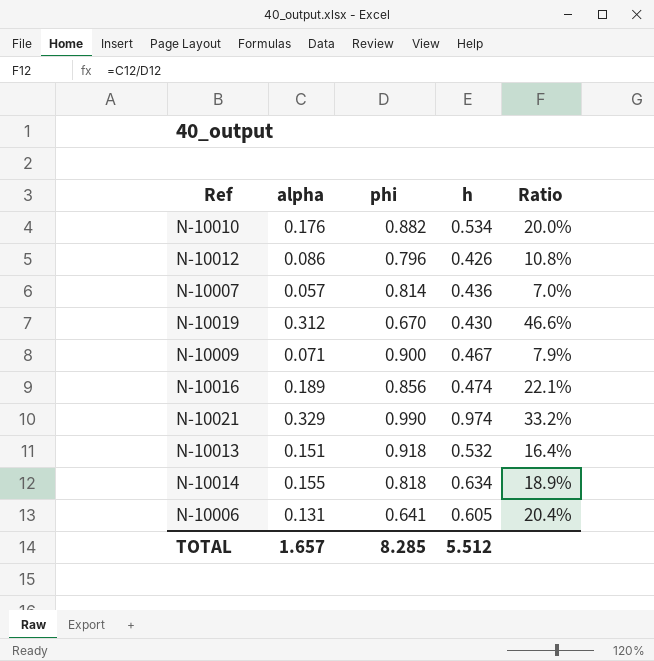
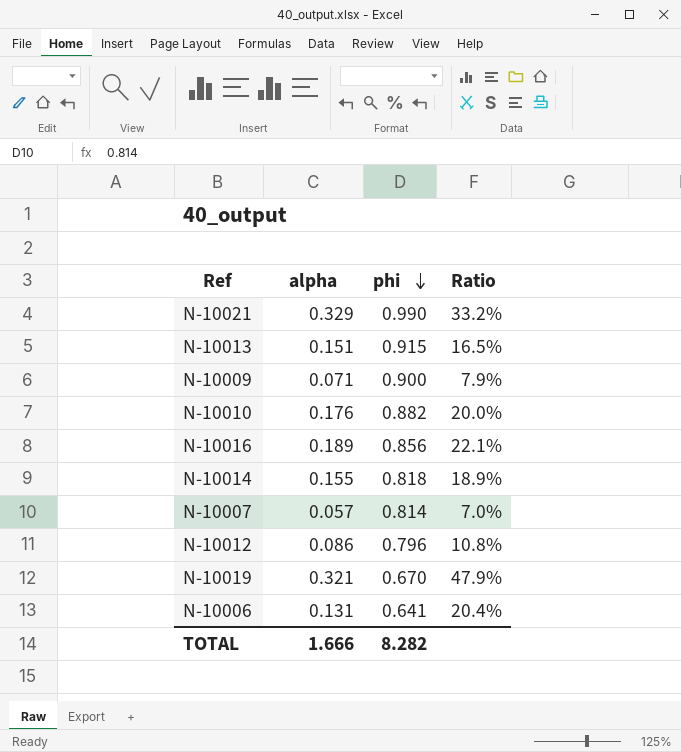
row order: none -> phi descending
column h | position: 4 -> none
N-10013 | phi: 0.918 -> 0.915
N-10013 | Ratio: 16.4% -> 16.5%
N-10019 | alpha: 0.312 -> 0.321
N-10019 | Ratio: 46.6% -> 47.9%
TOTAL | alpha: 1.657 -> 1.666
TOTAL | phi: 8.285 -> 8.282

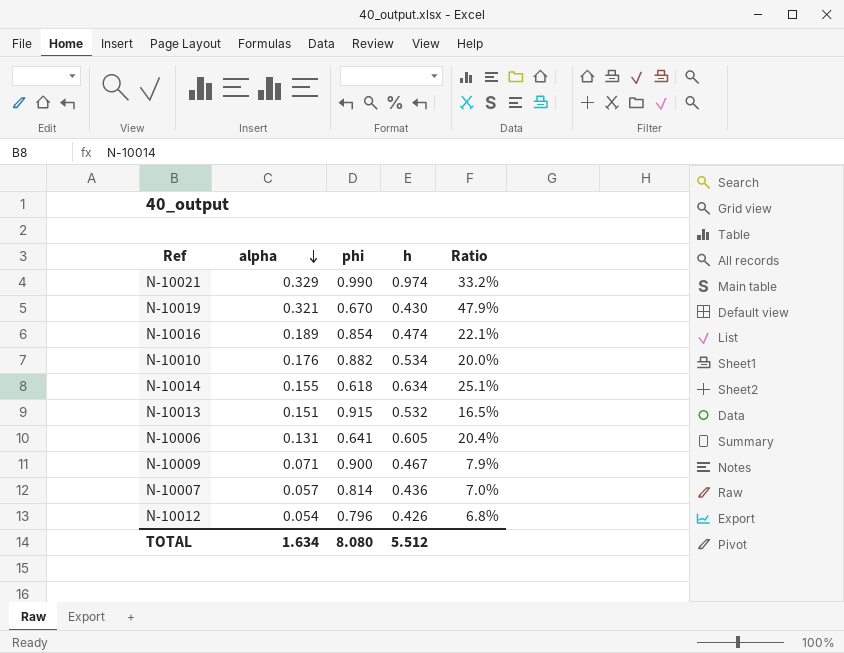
row order: phi descending -> alpha descending
column h | position: none -> 4
N-10016 | phi: 0.856 -> 0.854
N-10014 | phi: 0.818 -> 0.618
N-10014 | Ratio: 18.9% -> 25.1%
N-10012 | alpha: 0.086 -> 0.054
N-10012 | Ratio: 10.8% -> 6.8%
TOTAL | alpha: 1.666 -> 1.634
TOTAL | phi: 8.282 -> 8.080

